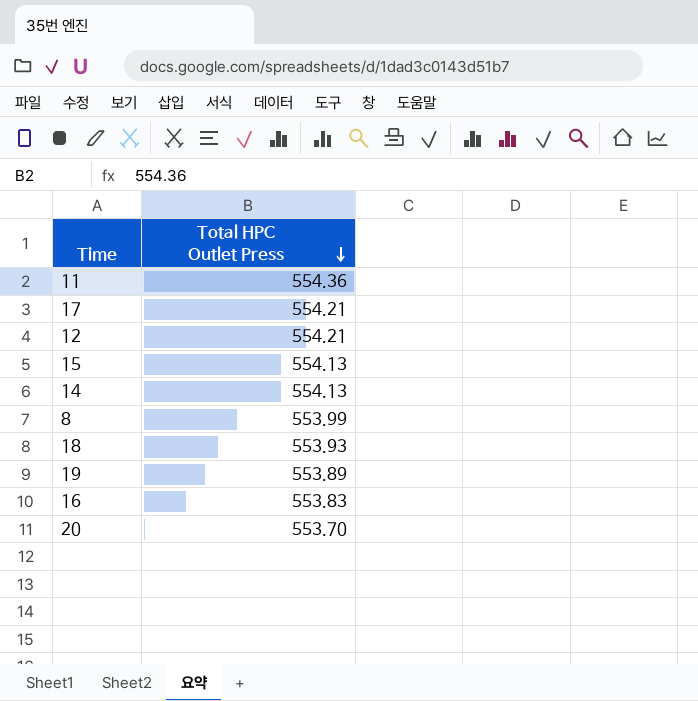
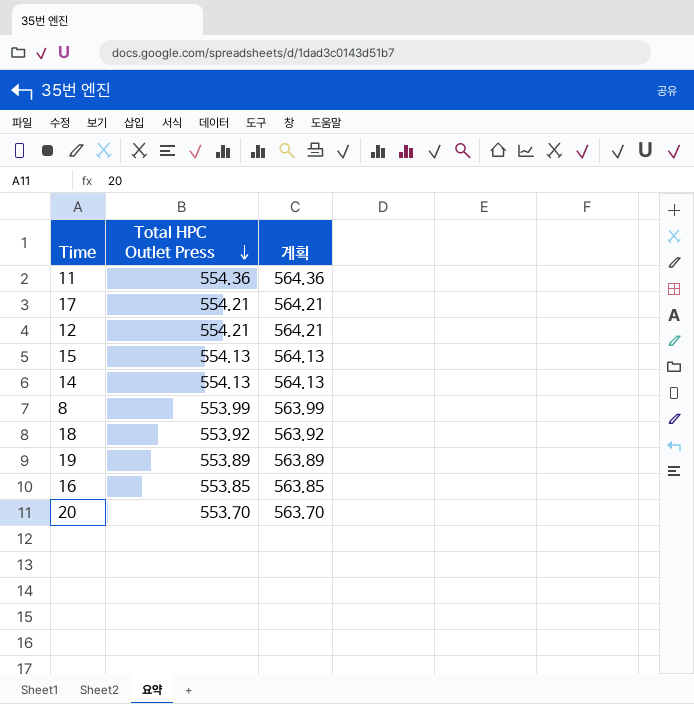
column 계획 | formula: none -> [Total HPC Outlet Press] + 10
18 | Total HPC Outlet Press: 553.93 -> 553.92
16 | Total HPC Outlet Press: 553.83 -> 553.85

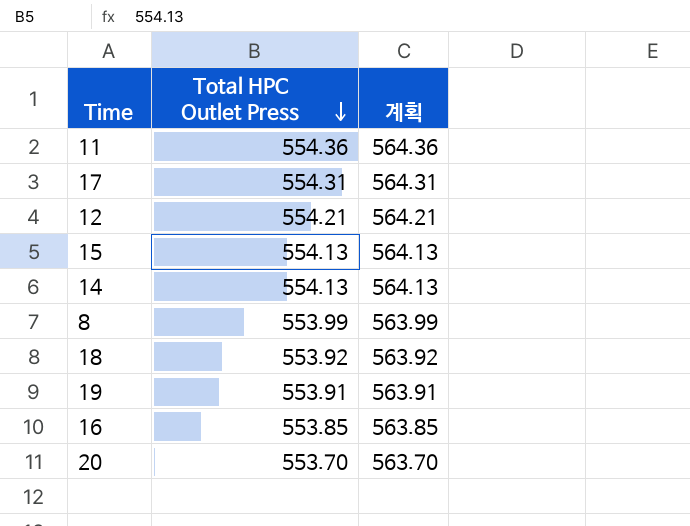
17 | Total HPC Outlet Press: 554.21 -> 554.31
17 | 계획: 564.21 -> 564.31
19 | Total HPC Outlet Press: 553.89 -> 553.91
19 | 계획: 563.89 -> 563.91

